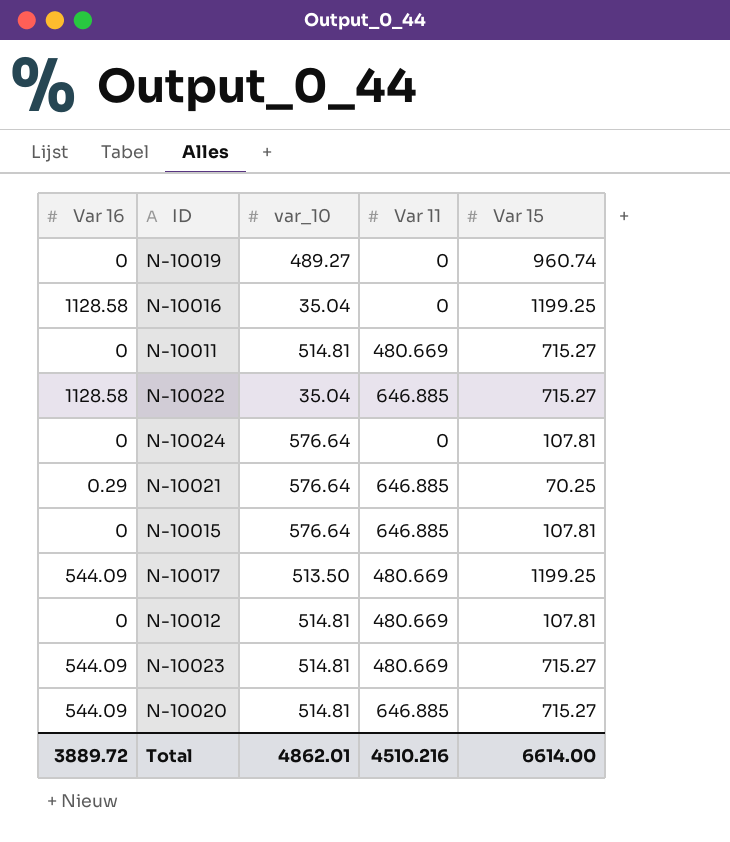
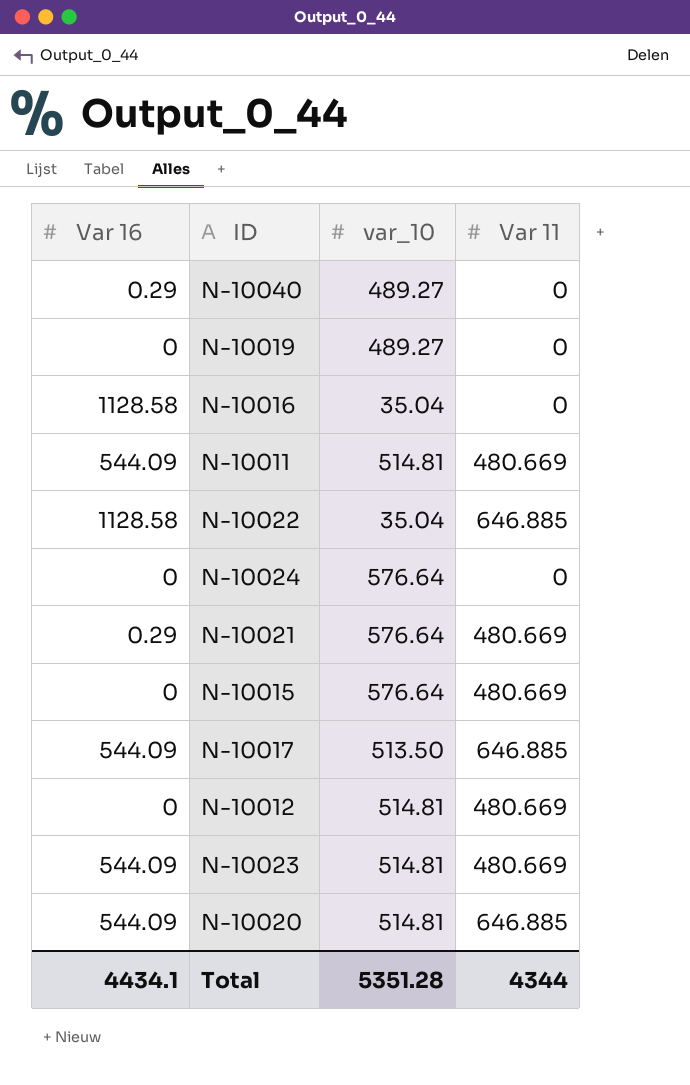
column Var 15 | position: 5 -> none
row N-10040: none -> 0.29 | 489.27 | 0
N-10011 | Var 16: 0 -> 544.09
N-10021 | Var 11: 646.885 -> 480.669
N-10015 | Var 11: 646.885 -> 480.669
N-10017 | Var 11: 480.669 -> 646.885
Total | Var 16: 3889.72 -> 4434.1
Total | var_10: 4862.01 -> 5351.28
Total | Var 11: 4510.216 -> 4344

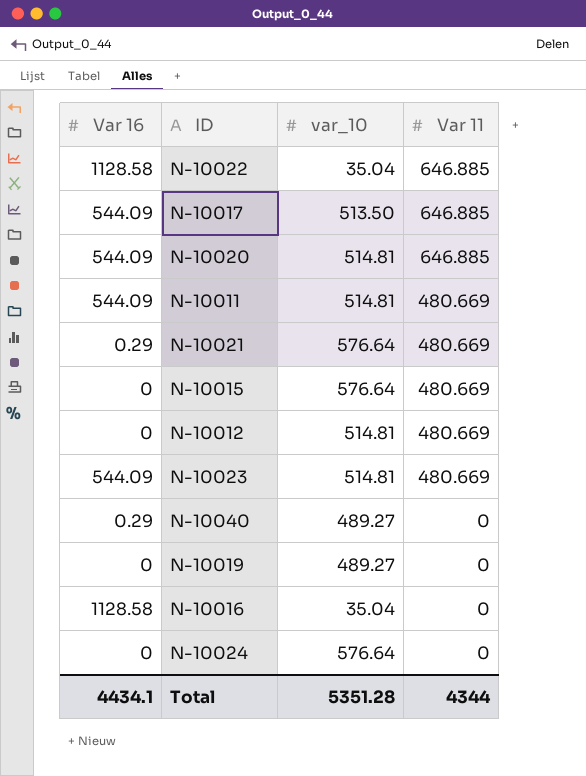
row order: none -> Var 11 descending

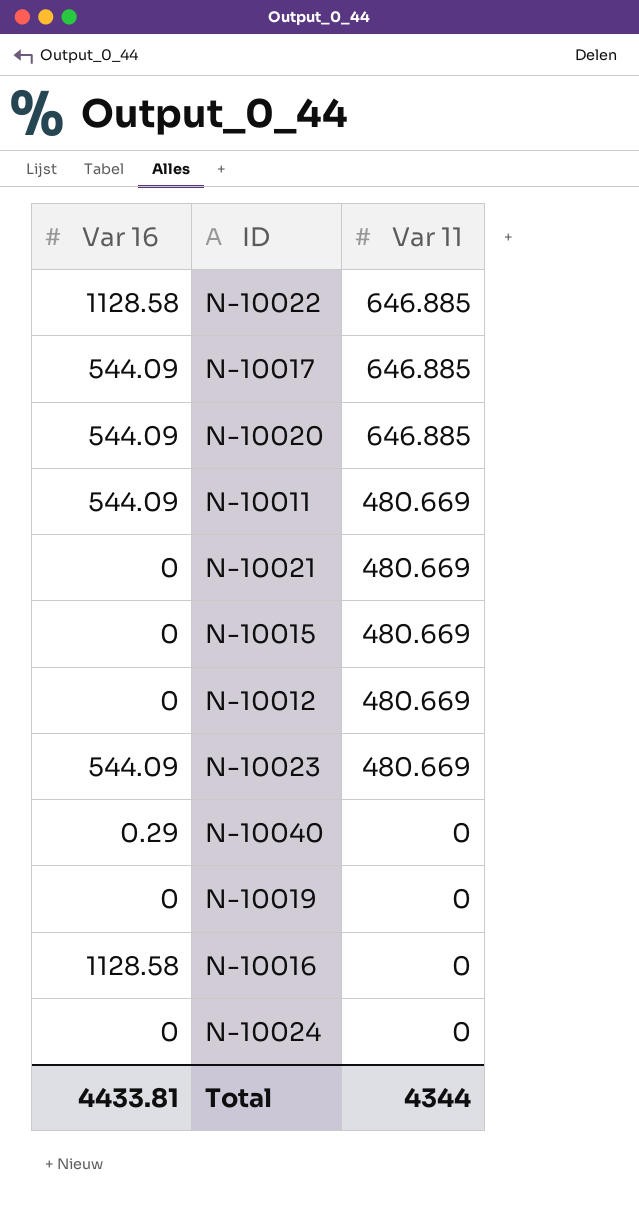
column var_10 | position: 3 -> none
N-10021 | Var 16: 0.29 -> 0
Total | Var 16: 4434.1 -> 4433.81

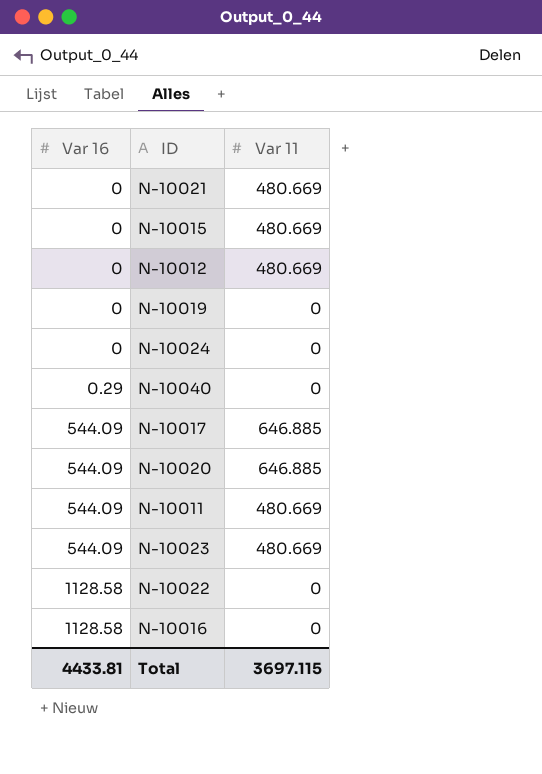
row order: Var 11 descending -> Var 16 ascending
N-10022 | Var 11: 646.885 -> 0
Total | Var 11: 4344 -> 3697.115

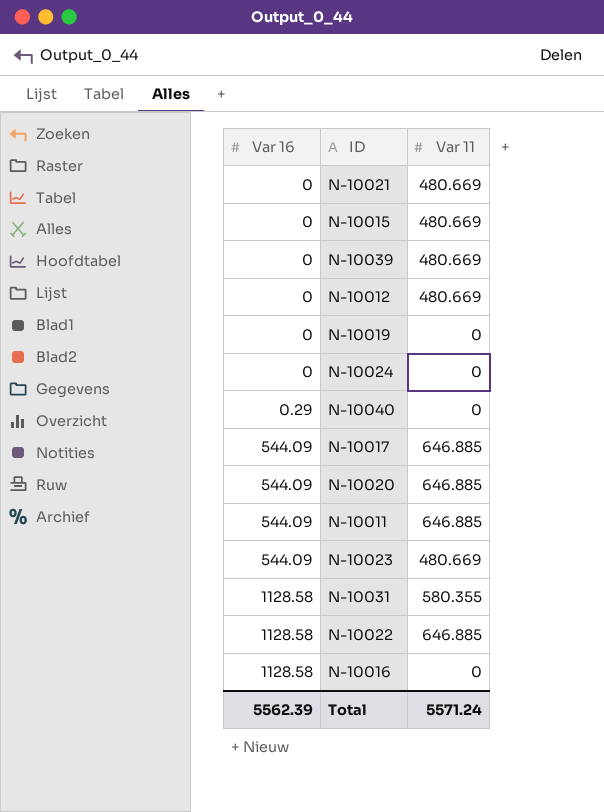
row N-10039: none -> 0 | 480.669
N-10011 | Var 11: 480.669 -> 646.885
row N-10031: none -> 1128.58 | 580.355
N-10022 | Var 11: 0 -> 646.885
Total | Var 16: 4433.81 -> 5562.39
Total | Var 11: 3697.115 -> 5571.24

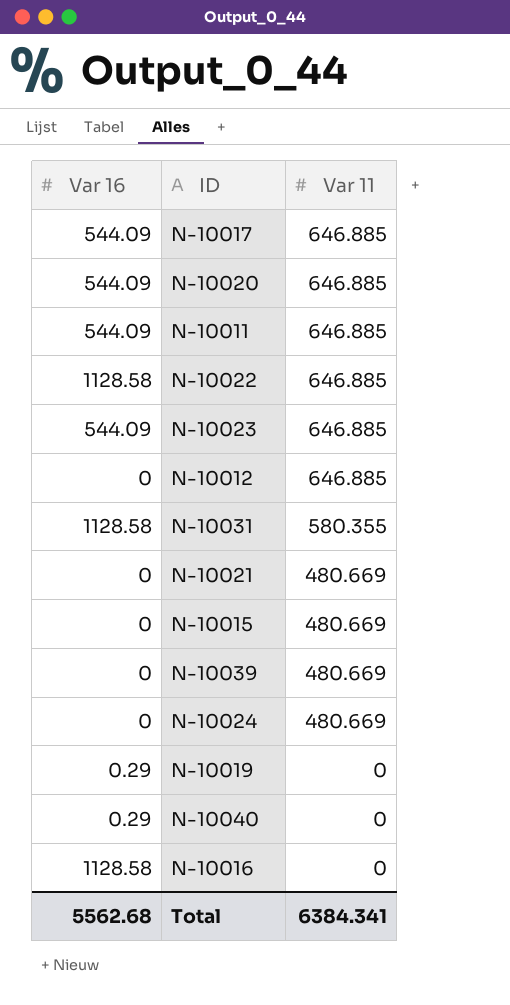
row order: Var 16 ascending -> Var 11 descending
N-10023 | Var 11: 480.669 -> 646.885
N-10012 | Var 11: 480.669 -> 646.885
N-10024 | Var 11: 0 -> 480.669
N-10019 | Var 16: 0 -> 0.29
Total | Var 16: 5562.39 -> 5562.68
Total | Var 11: 5571.24 -> 6384.341

